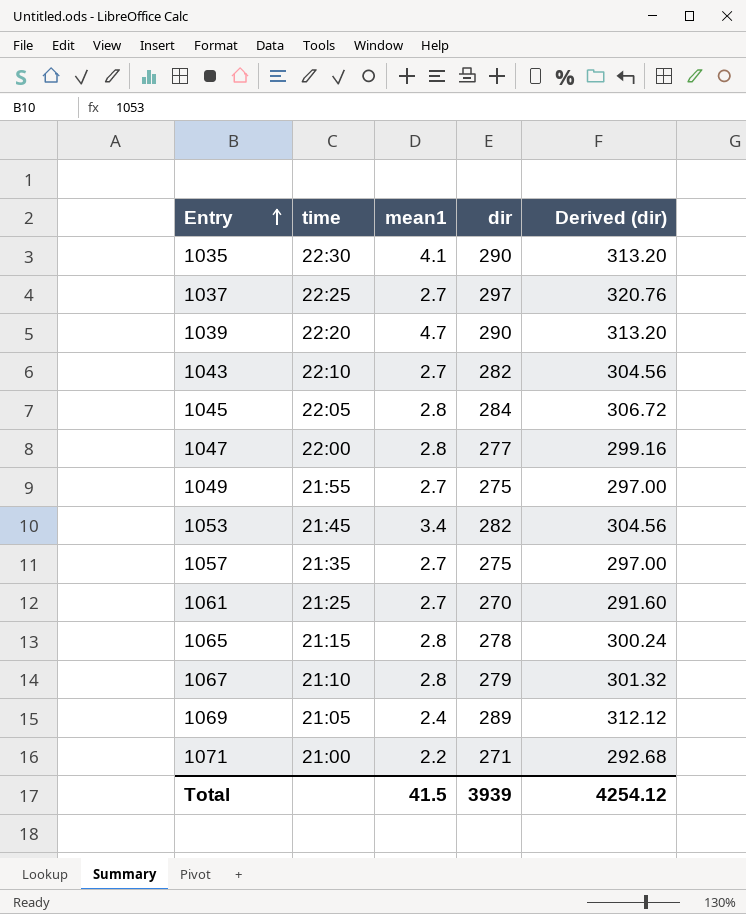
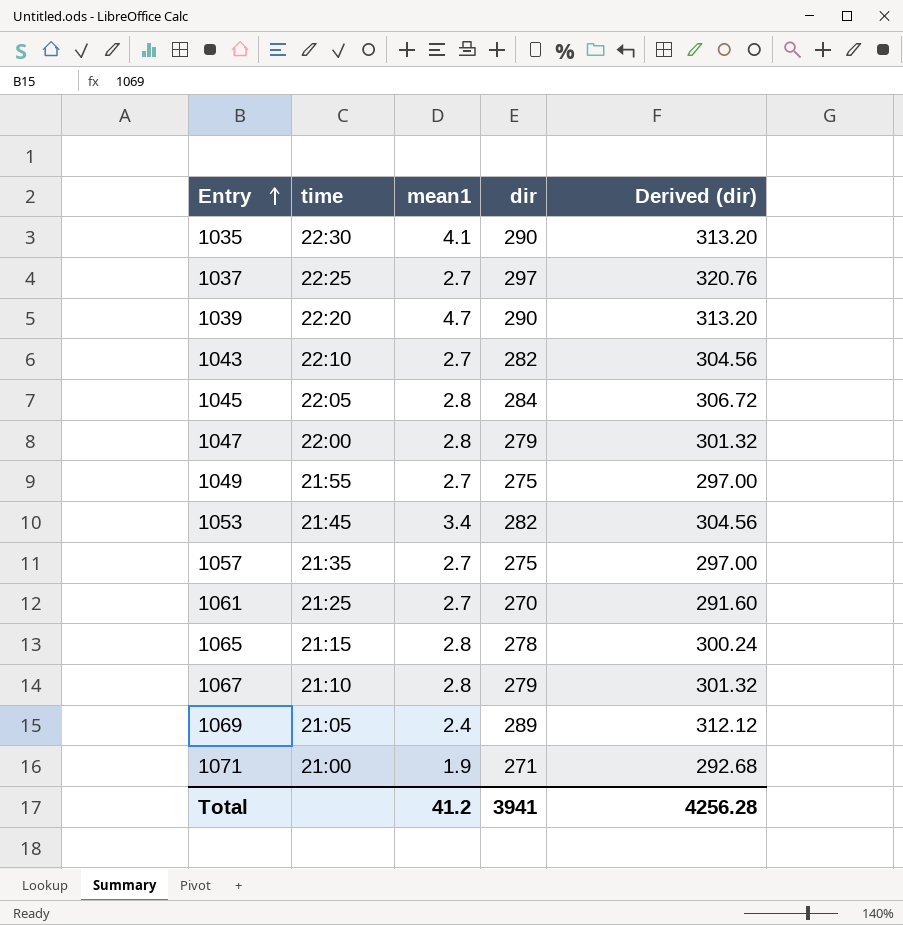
1047 | dir: 277 -> 279
1047 | Derived (dir): 299.16 -> 301.32
1071 | mean1: 2.2 -> 1.9
Total | mean1: 41.5 -> 41.2
Total | dir: 3939 -> 3941
Total | Derived (dir): 4254.12 -> 4256.28

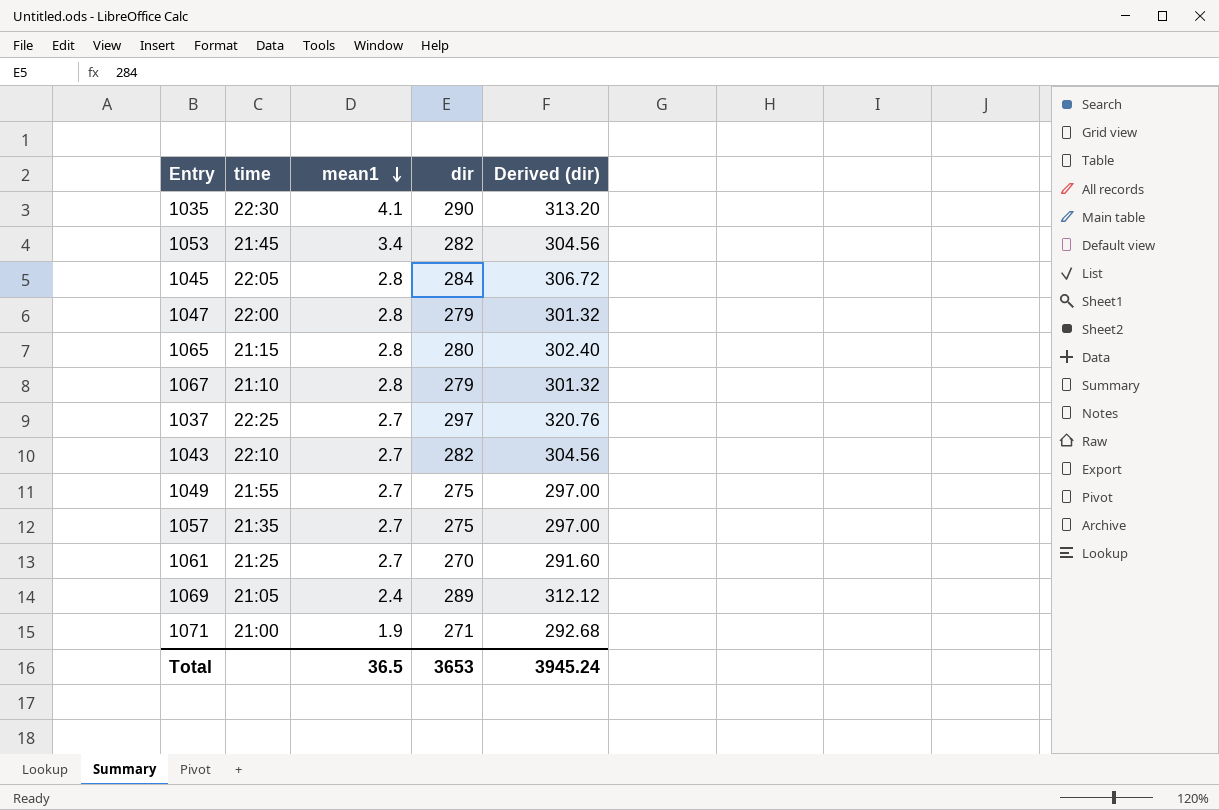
row order: Entry ascending -> mean1 descending
row 1039: 22:20 | 4.7 | 290 | 313.20 -> none
1065 | dir: 278 -> 280
1065 | Derived (dir): 300.24 -> 302.40
Total | mean1: 41.2 -> 36.5
Total | dir: 3941 -> 3653
Total | Derived (dir): 4256.28 -> 3945.24

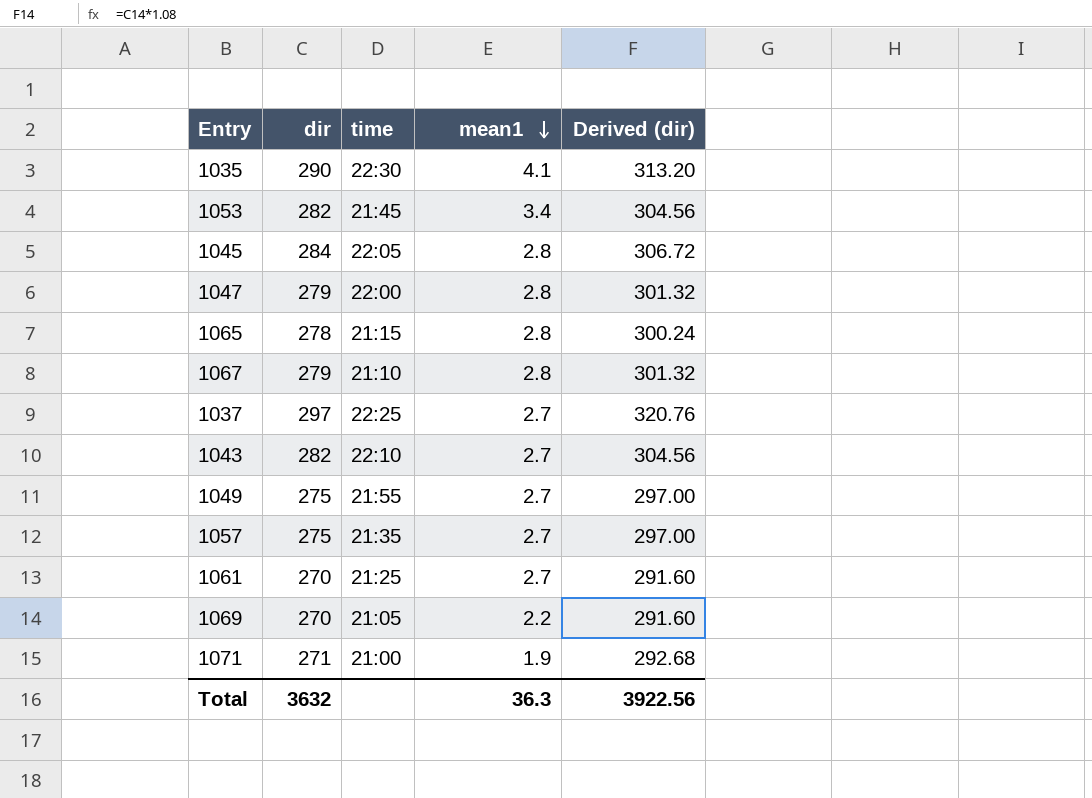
column dir | position: 4 -> 2
1065 | dir: 280 -> 278
1065 | Derived (dir): 302.40 -> 300.24
1069 | dir: 289 -> 270
1069 | mean1: 2.4 -> 2.2
1069 | Derived (dir): 312.12 -> 291.60
Total | dir: 3653 -> 3632
Total | mean1: 36.5 -> 36.3
Total | Derived (dir): 3945.24 -> 3922.56

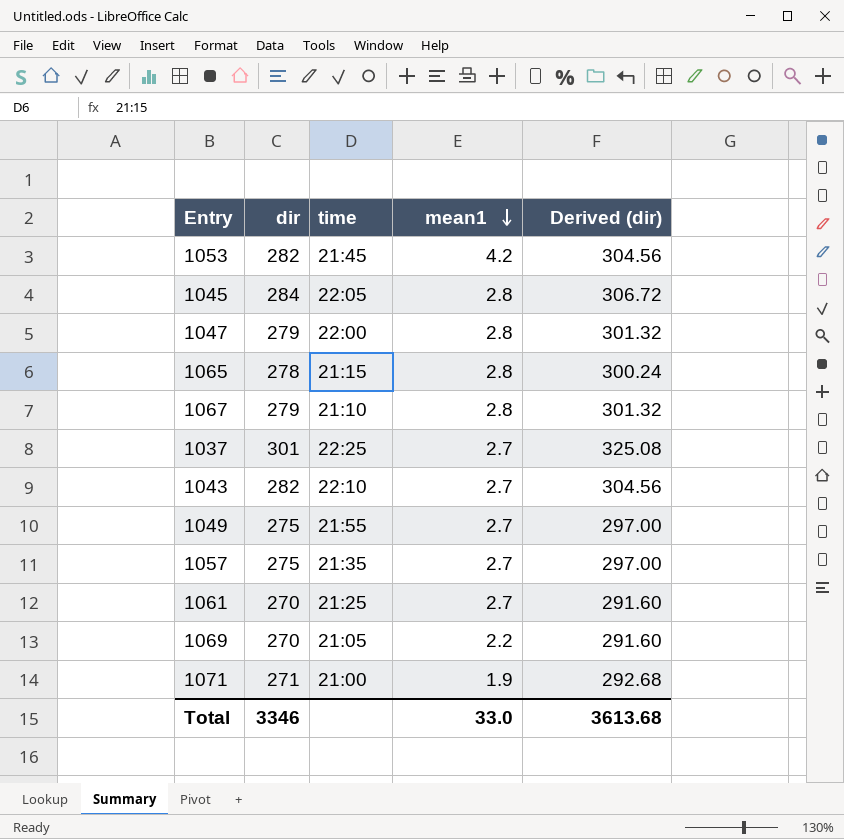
row 1035: 290 | 22:30 | 4.1 | 313.20 -> none
1053 | mean1: 3.4 -> 4.2
1037 | dir: 297 -> 301
1037 | Derived (dir): 320.76 -> 325.08
Total | dir: 3632 -> 3346
Total | mean1: 36.3 -> 33.0
Total | Derived (dir): 3922.56 -> 3613.68

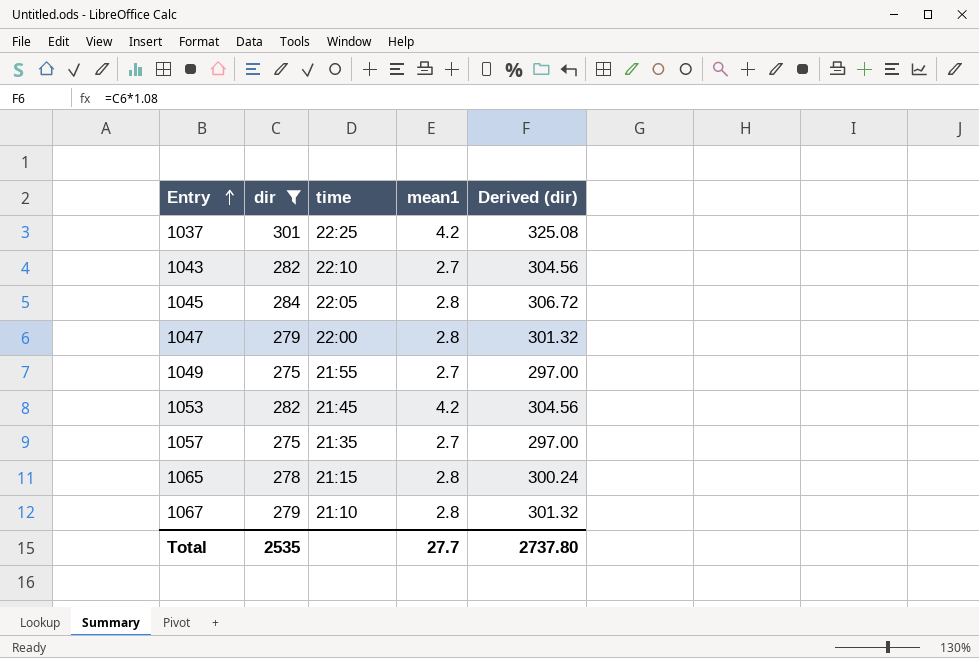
filter: none -> dir >= 275
row order: mean1 descending -> Entry ascending
1037 | mean1: 2.7 -> 4.2
Total | dir: 3346 -> 2535
Total | mean1: 33.0 -> 27.7
Total | Derived (dir): 3613.68 -> 2737.80

